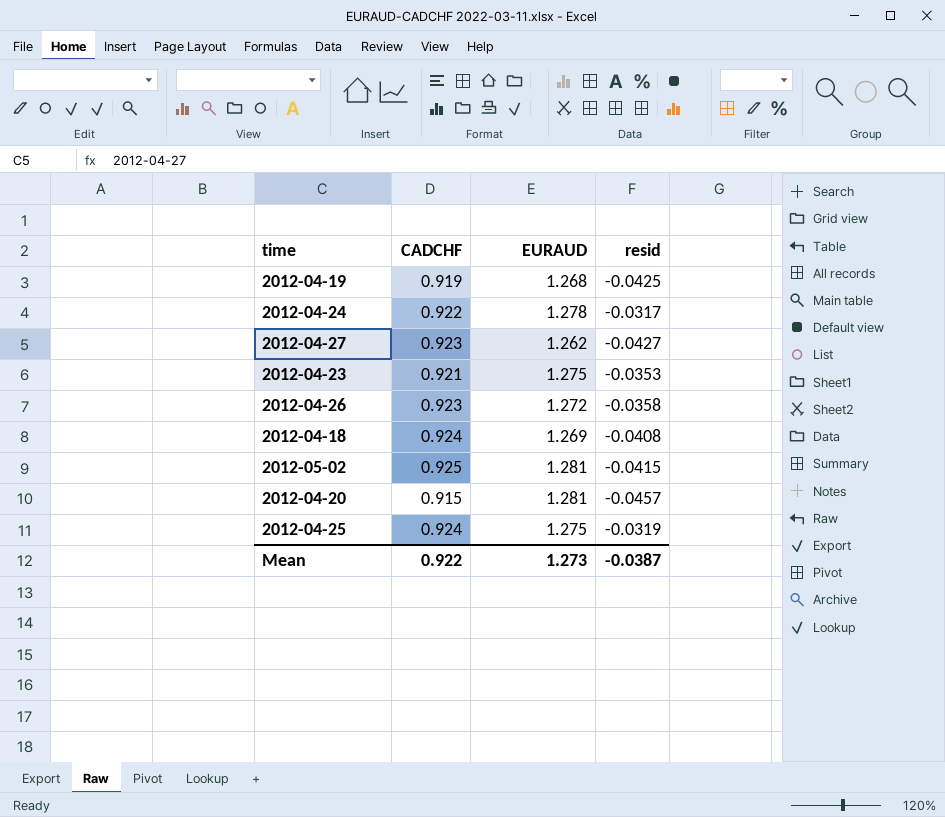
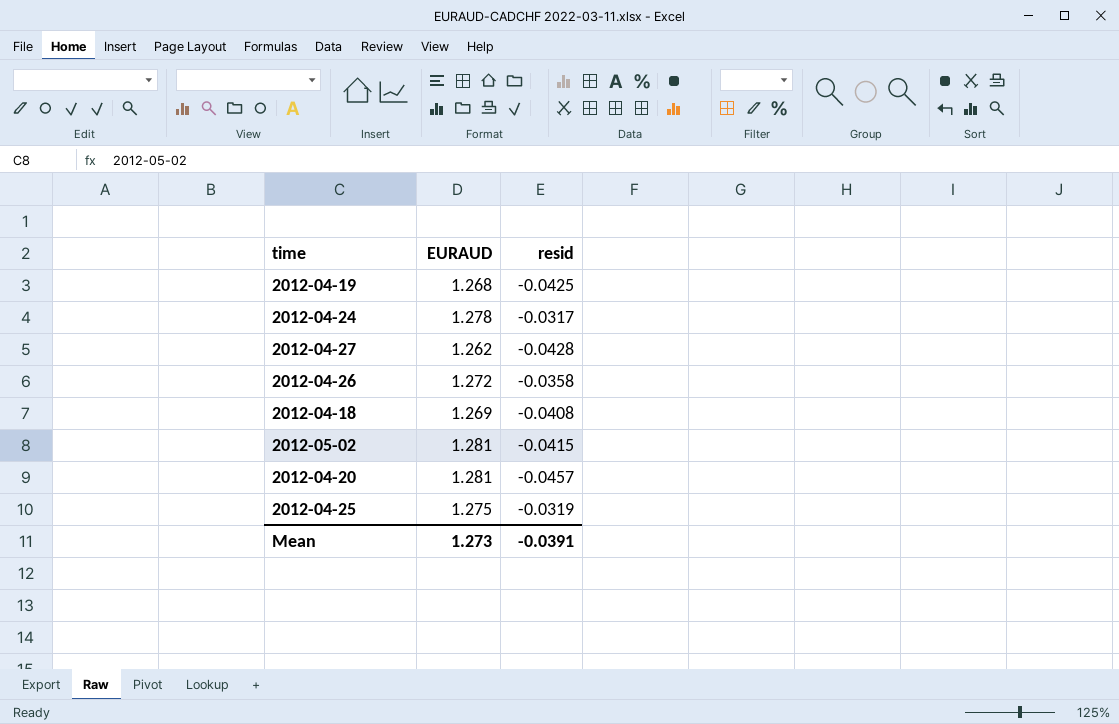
column CADCHF | position: 2 -> none
row 2012-04-23: 0.921 | 1.275 | -0.0353 -> none
2012-04-27 | resid: -0.0427 -> -0.0428
Mean | resid: -0.0387 -> -0.0391

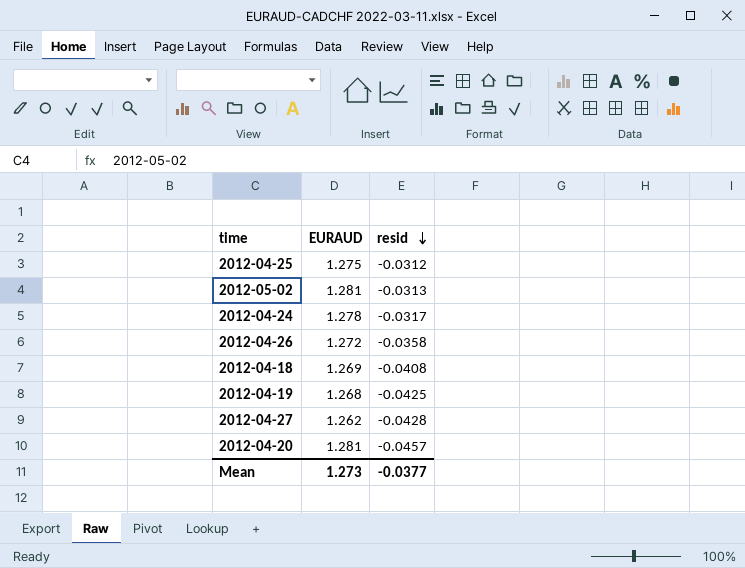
row order: none -> resid descending
2012-04-25 | resid: -0.0319 -> -0.0312
2012-05-02 | resid: -0.0415 -> -0.0313
Mean | resid: -0.0391 -> -0.0377

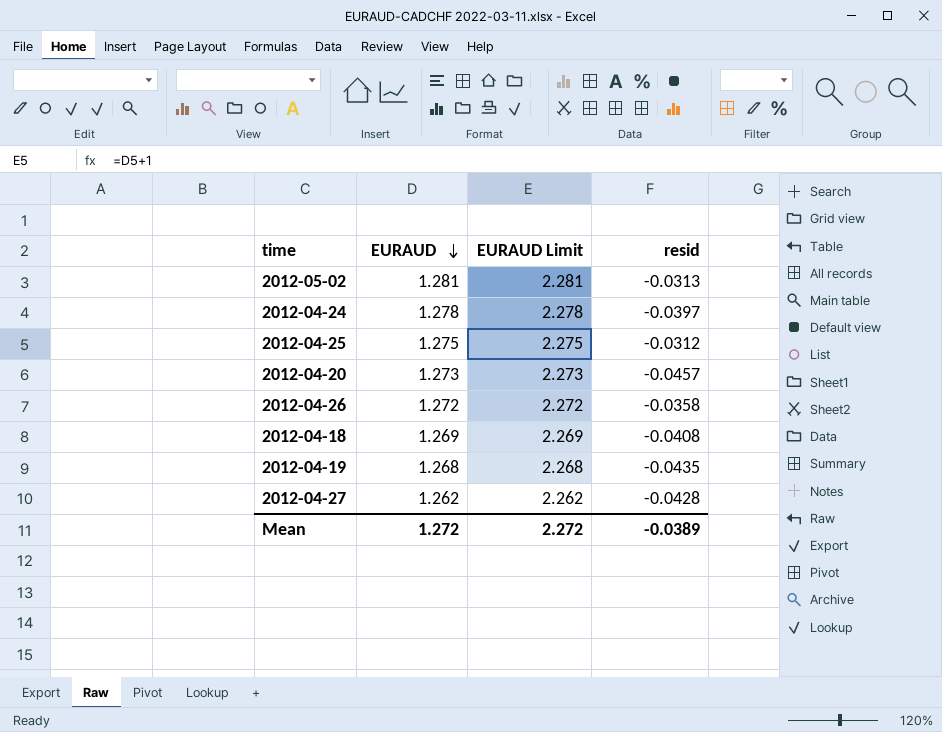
row order: resid descending -> EURAUD descending
column EURAUD Limit | formula: none -> [EURAUD] + 1
2012-04-24 | resid: -0.0317 -> -0.0397
2012-04-20 | EURAUD: 1.281 -> 1.273
2012-04-19 | resid: -0.0425 -> -0.0435
Mean | EURAUD: 1.273 -> 1.272
Mean | resid: -0.0377 -> -0.0389

